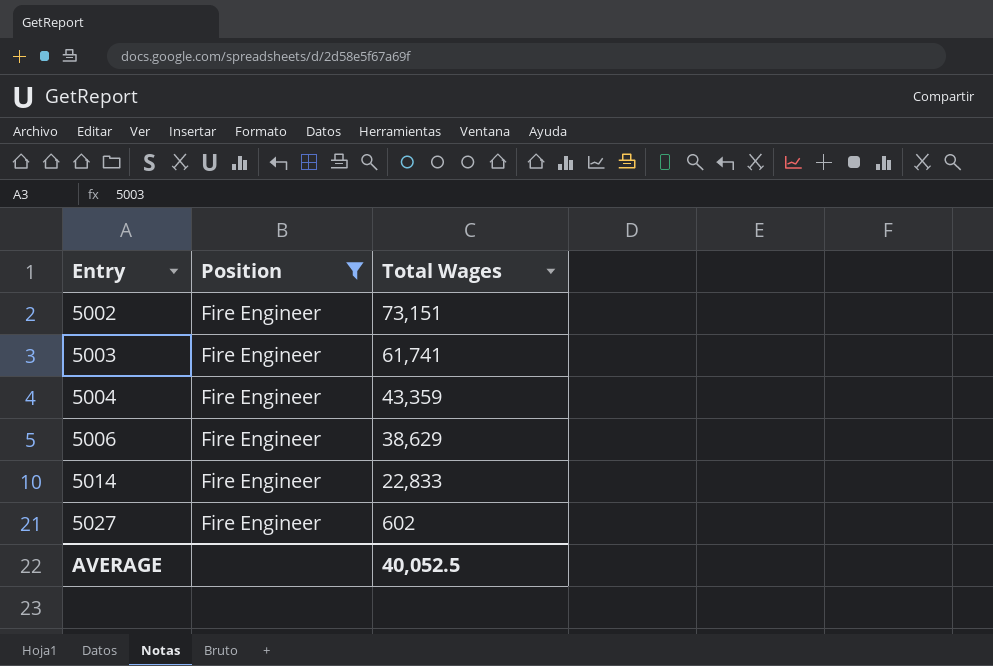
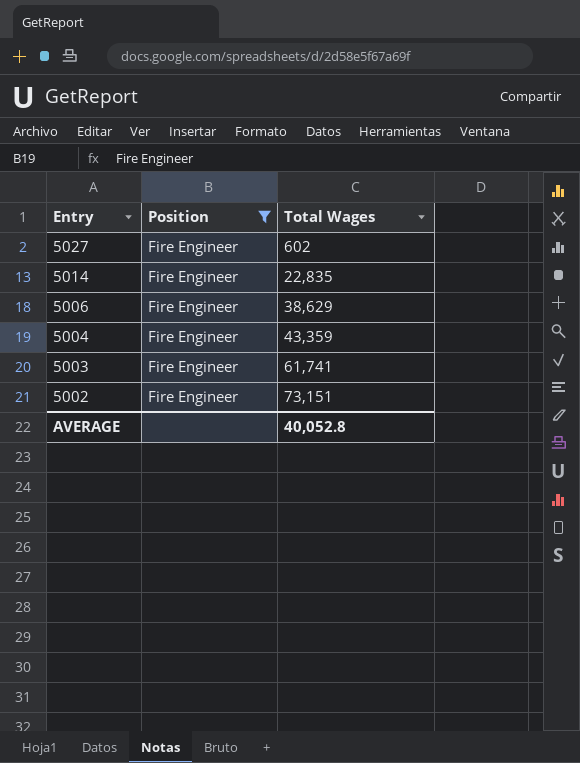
row order: Entry ascending -> Entry descending
5014 | Total Wages: 22,833 -> 22,835
AVERAGE | Total Wages: 40,052.5 -> 40,052.8

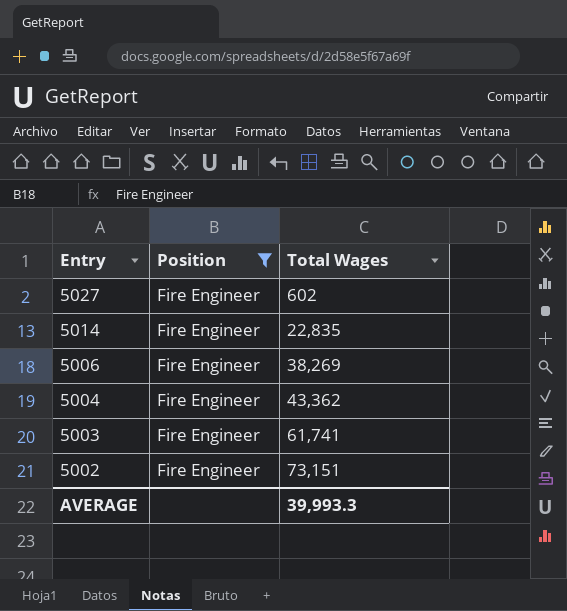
5006 | Total Wages: 38,629 -> 38,269
5004 | Total Wages: 43,359 -> 43,362
AVERAGE | Total Wages: 40,052.8 -> 39,993.3

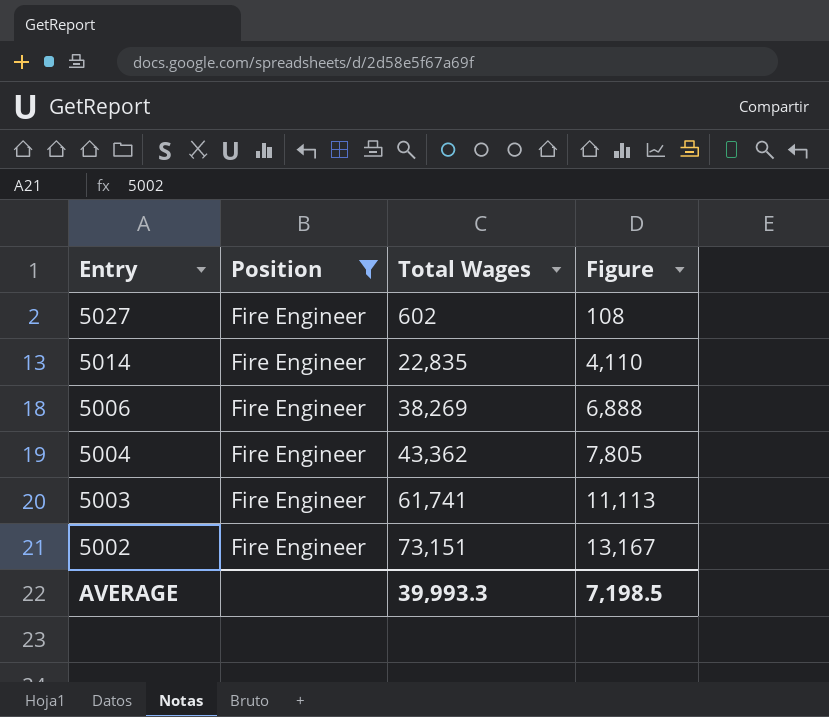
column Figure | formula: none -> [Total Wages] * 0.18

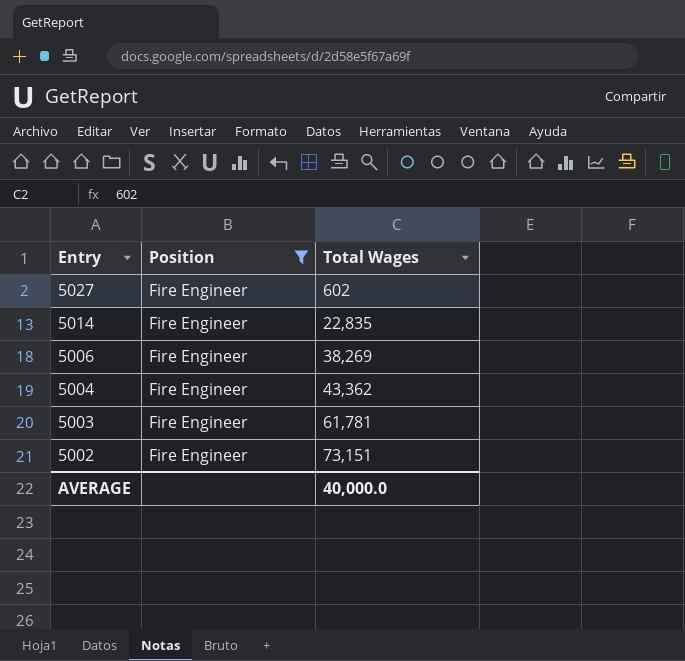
column Figure | formula: [Total Wages] * 0.18 -> none
5003 | Total Wages: 61,741 -> 61,781
AVERAGE | Total Wages: 39,993.3 -> 40,000.0

